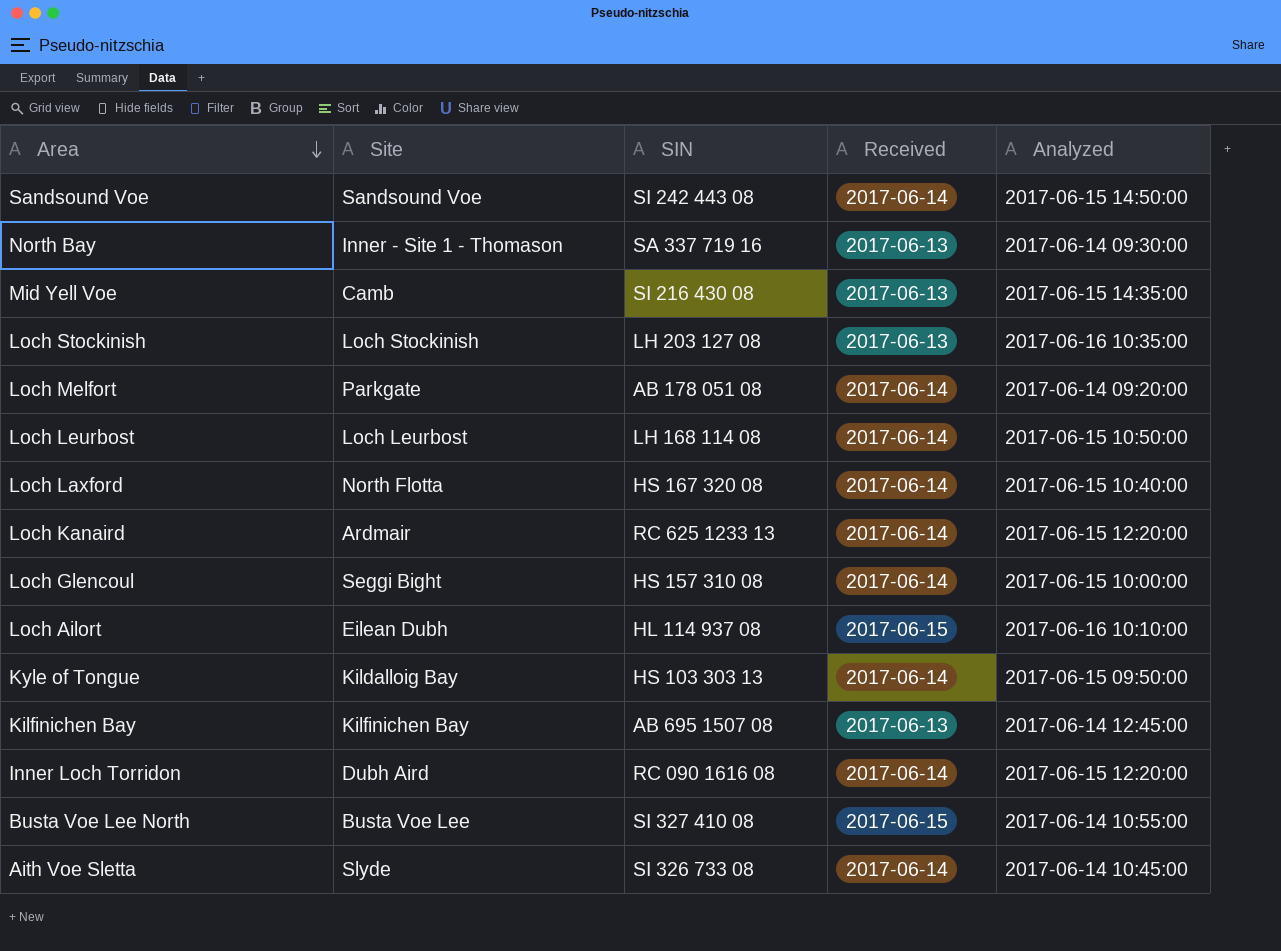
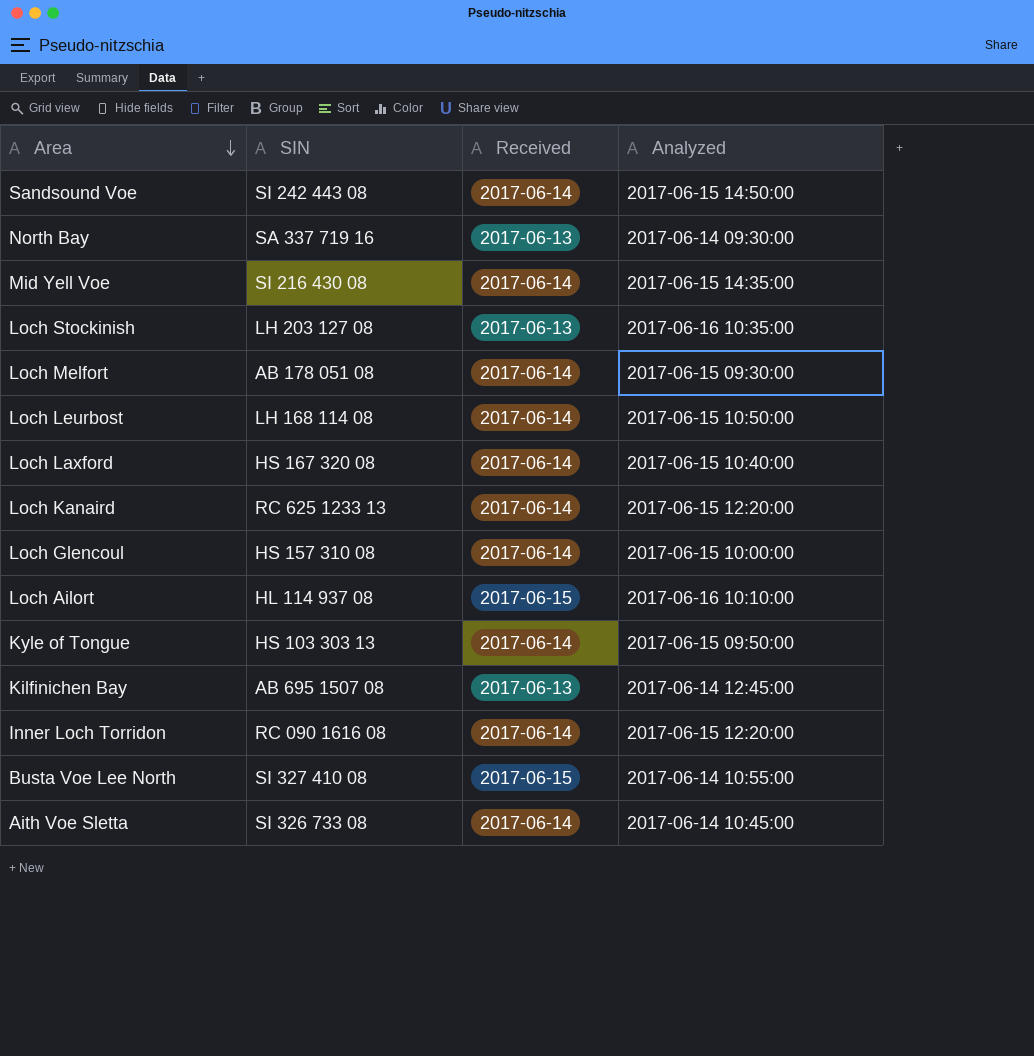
column Site | position: 2 -> none
Mid Yell Voe | Received: 2017-06-13 -> 2017-06-14
Loch Melfort | Analyzed: 2017-06-14 09:20:00 -> 2017-06-15 09:30:00

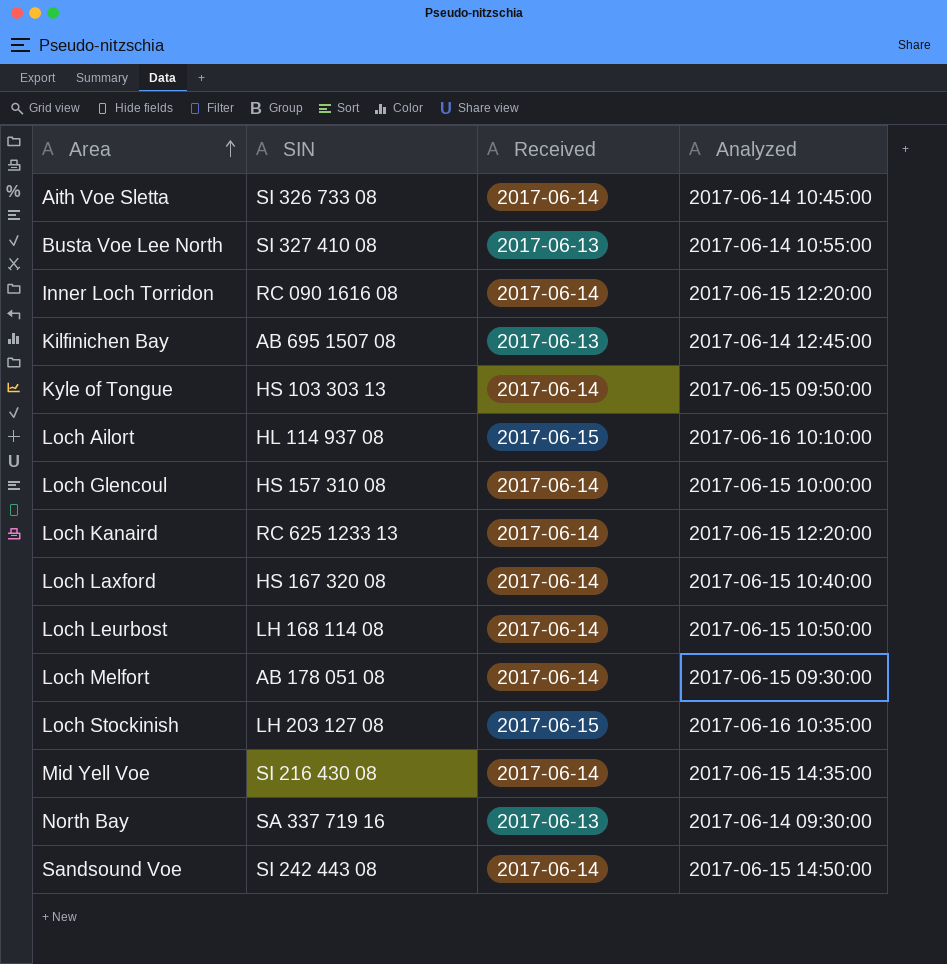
row order: Area descending -> Area ascending
Busta Voe Lee North | Received: 2017-06-15 -> 2017-06-13
Loch Stockinish | Received: 2017-06-13 -> 2017-06-15

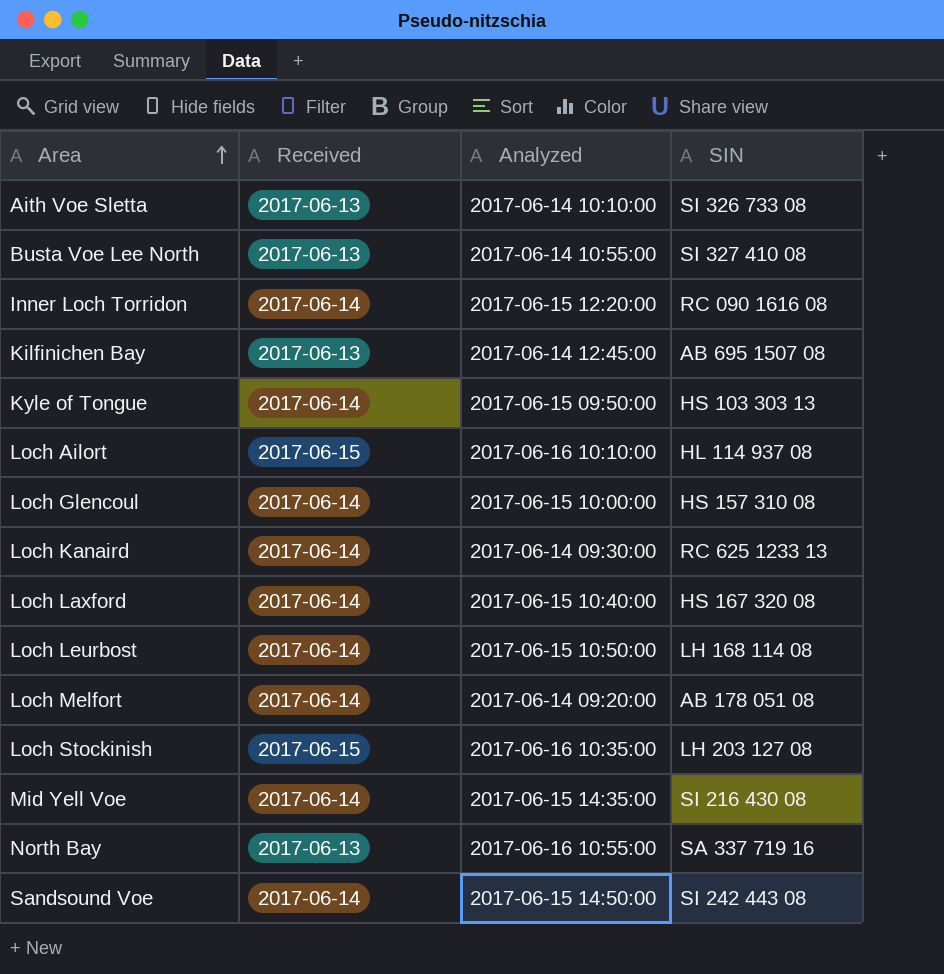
column SIN | position: 2 -> 4
Aith Voe Sletta | Received: 2017-06-14 -> 2017-06-13
Aith Voe Sletta | Analyzed: 2017-06-14 10:45:00 -> 2017-06-14 10:10:00
Loch Kanaird | Analyzed: 2017-06-15 12:20:00 -> 2017-06-14 09:30:00
Loch Melfort | Analyzed: 2017-06-15 09:30:00 -> 2017-06-14 09:20:00
North Bay | Analyzed: 2017-06-14 09:30:00 -> 2017-06-16 10:55:00

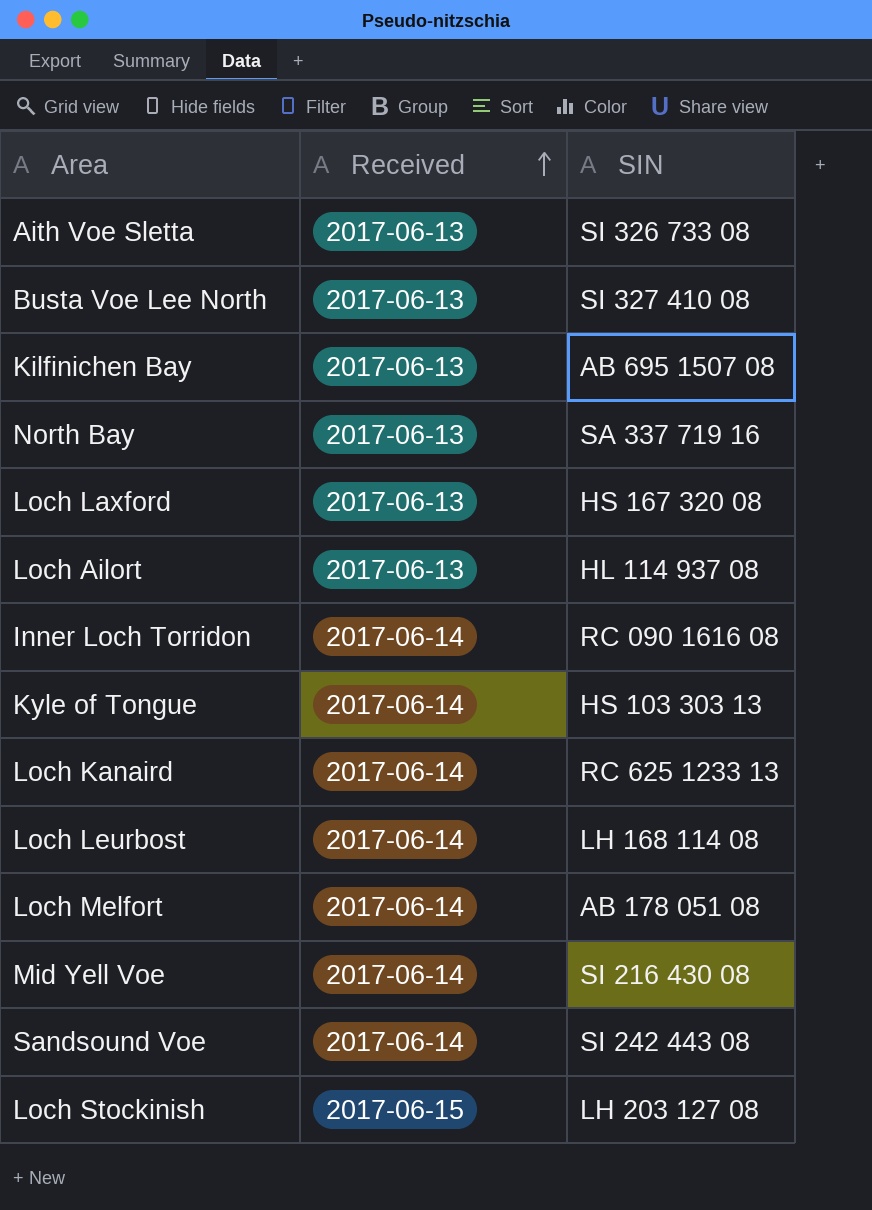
row order: Area ascending -> Received ascending
column Analyzed | position: 3 -> none
row Loch Glencoul: 2017-06-14 | 2017-06-15 10:00:00 | HS 157 310 08 -> none
Loch Laxford | Received: 2017-06-14 -> 2017-06-13
Loch Ailort | Received: 2017-06-15 -> 2017-06-13

